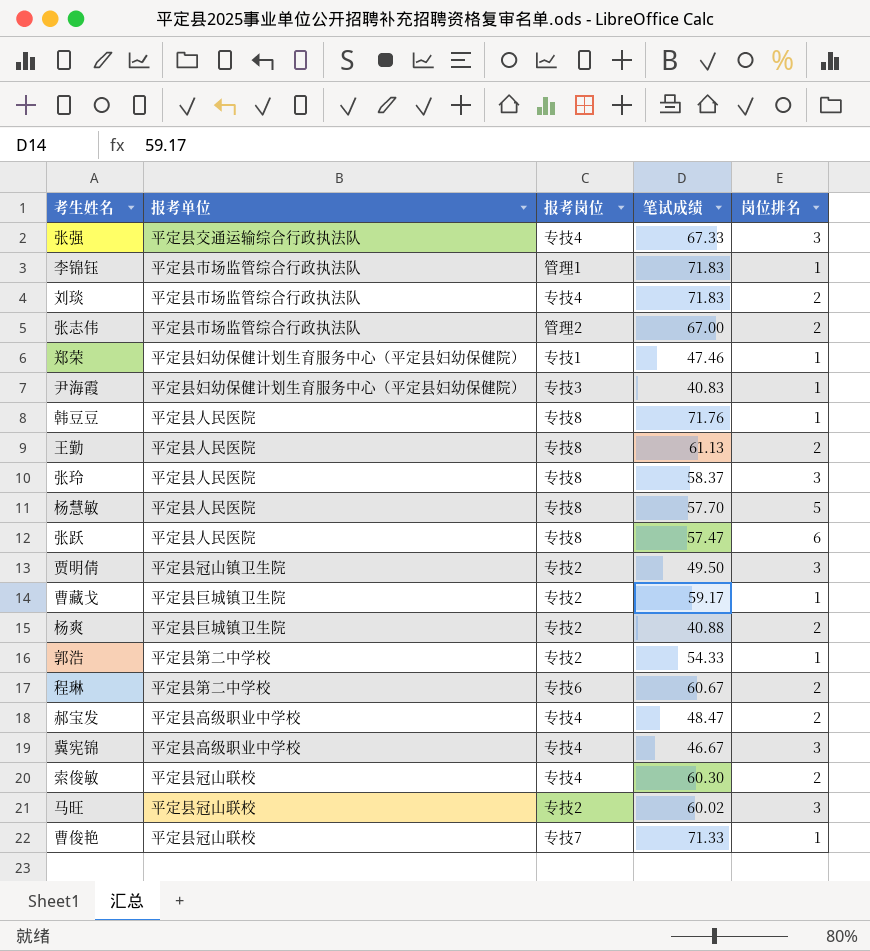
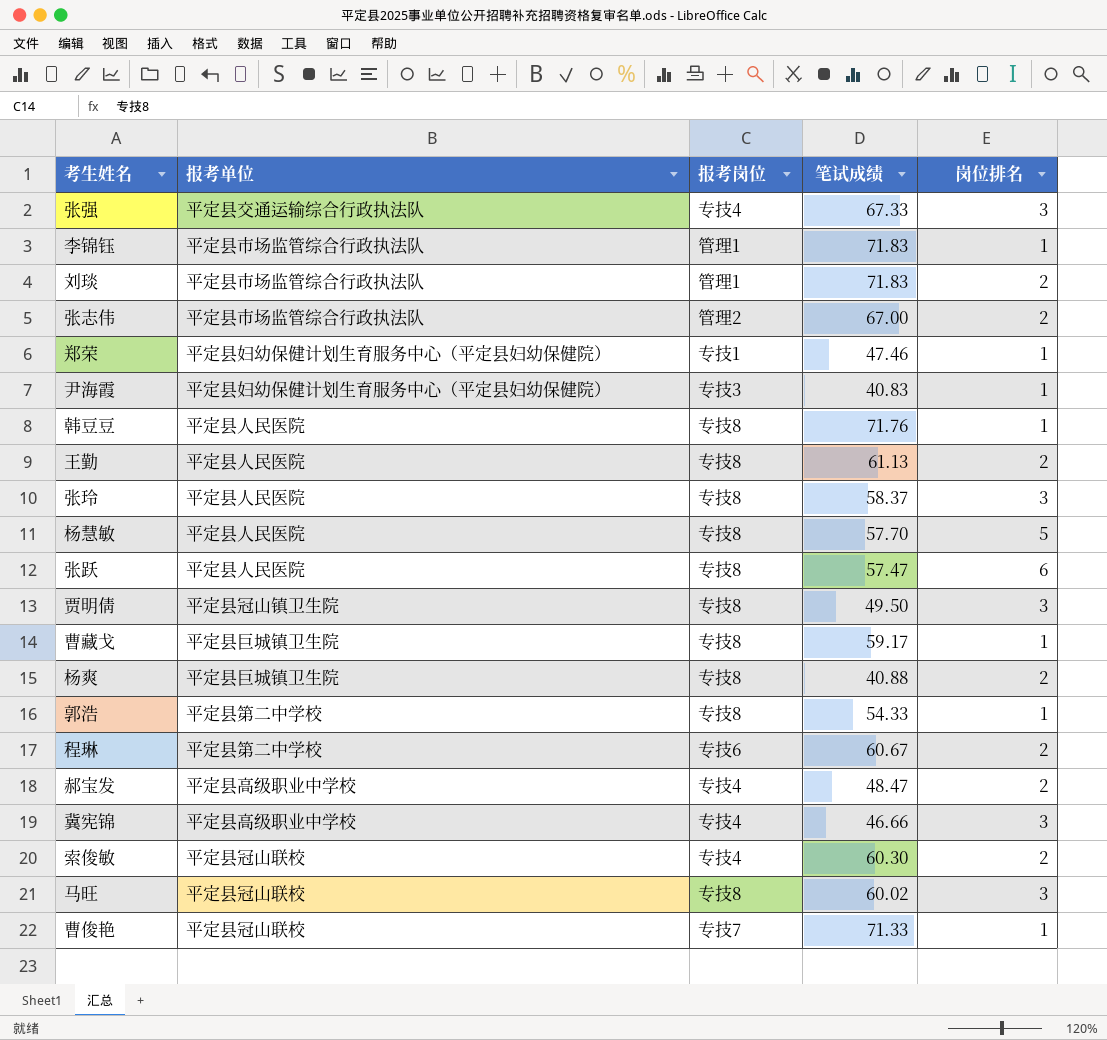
刘琰 | 报考岗位: 专技4 -> 管理1
贾明倩 | 报考岗位: 专技2 -> 专技8
曹藏戈 | 报考岗位: 专技2 -> 专技8
杨爽 | 报考岗位: 专技2 -> 专技8
郭浩 | 报考岗位: 专技2 -> 专技8
冀宪锦 | 笔试成绩: 46.67 -> 46.66
马旺 | 报考岗位: 专技2 -> 专技8

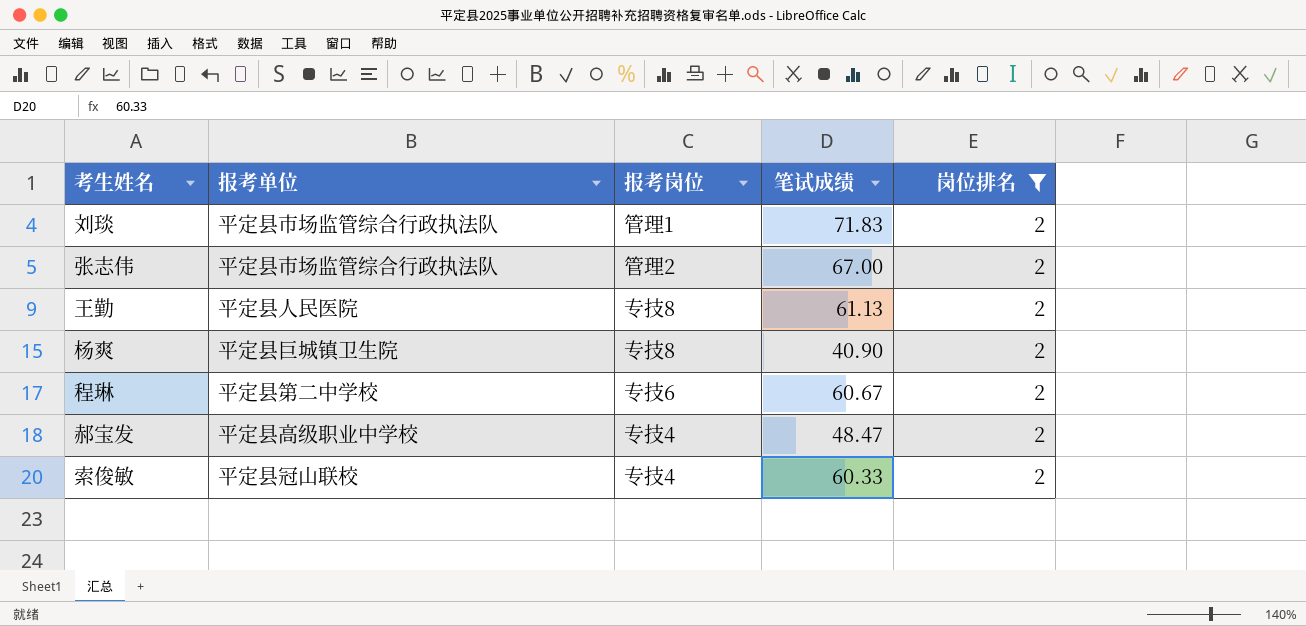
filter: none -> 岗位排名 = 2
杨爽 | 笔试成绩: 40.88 -> 40.90
索俊敏 | 笔试成绩: 60.30 -> 60.33

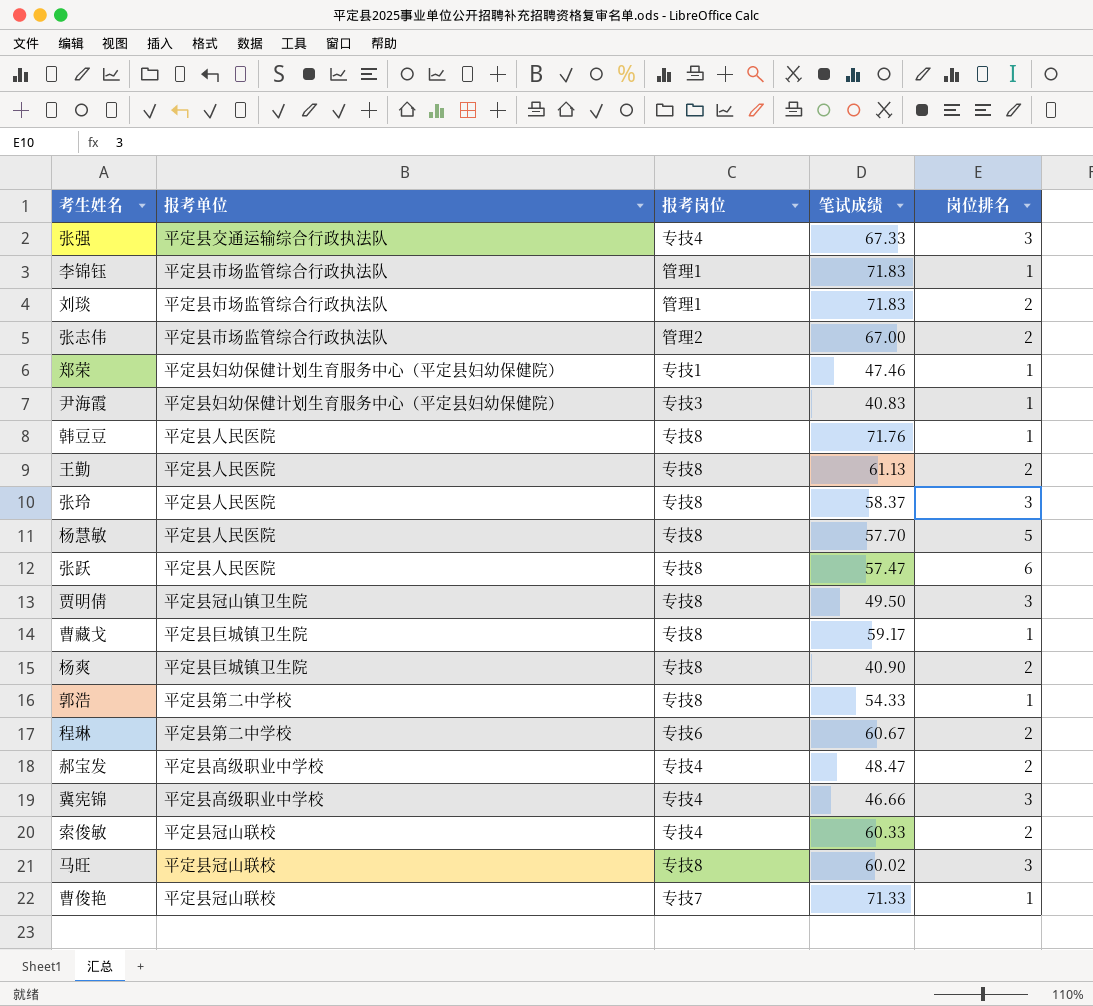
filter: 岗位排名 = 2 -> none

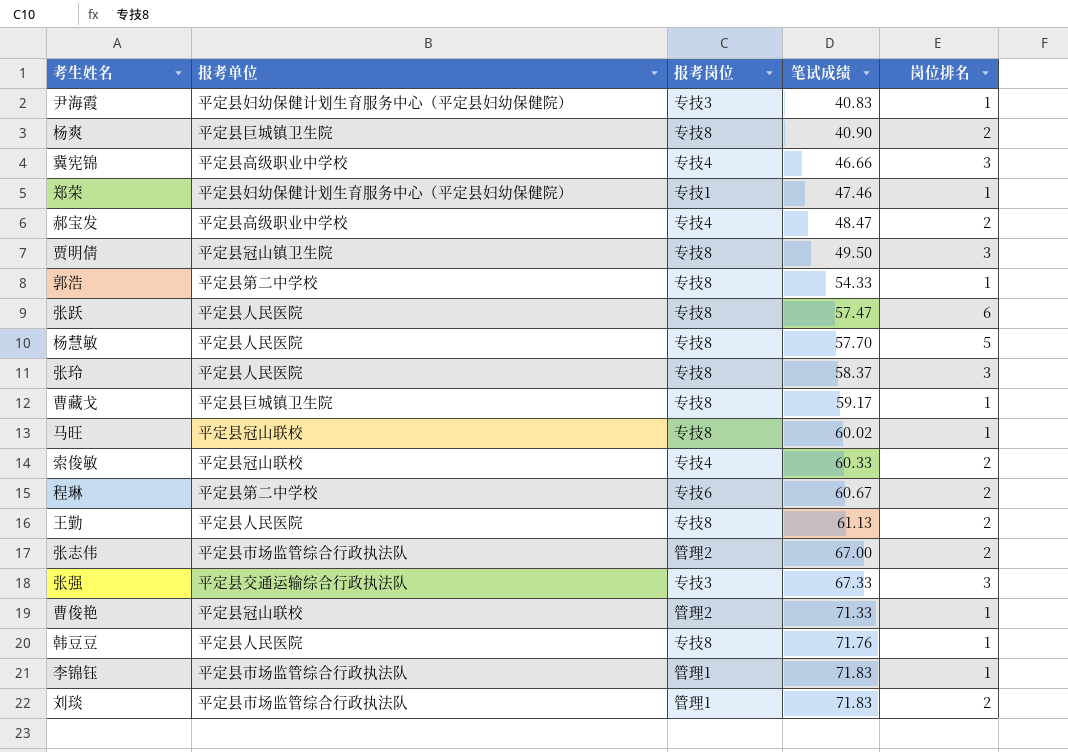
row order: none -> 笔试成绩 ascending
马旺 | 岗位排名: 3 -> 1
张强 | 报考岗位: 专技4 -> 专技3
曹俊艳 | 报考岗位: 专技7 -> 管理2

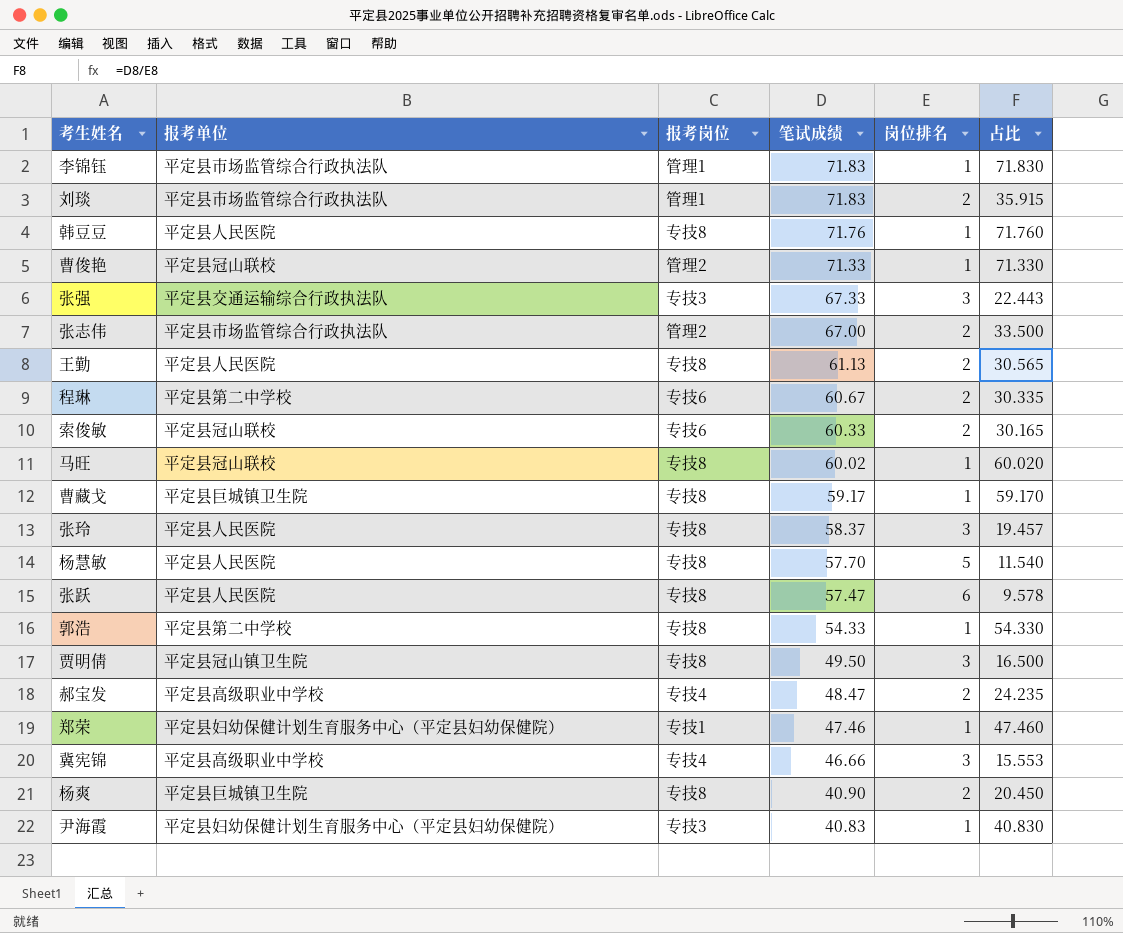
row order: 笔试成绩 ascending -> 笔试成绩 descending
column 占比 | formula: none -> [笔试成绩] / [岗位排名]
索俊敏 | 报考岗位: 专技4 -> 专技6

